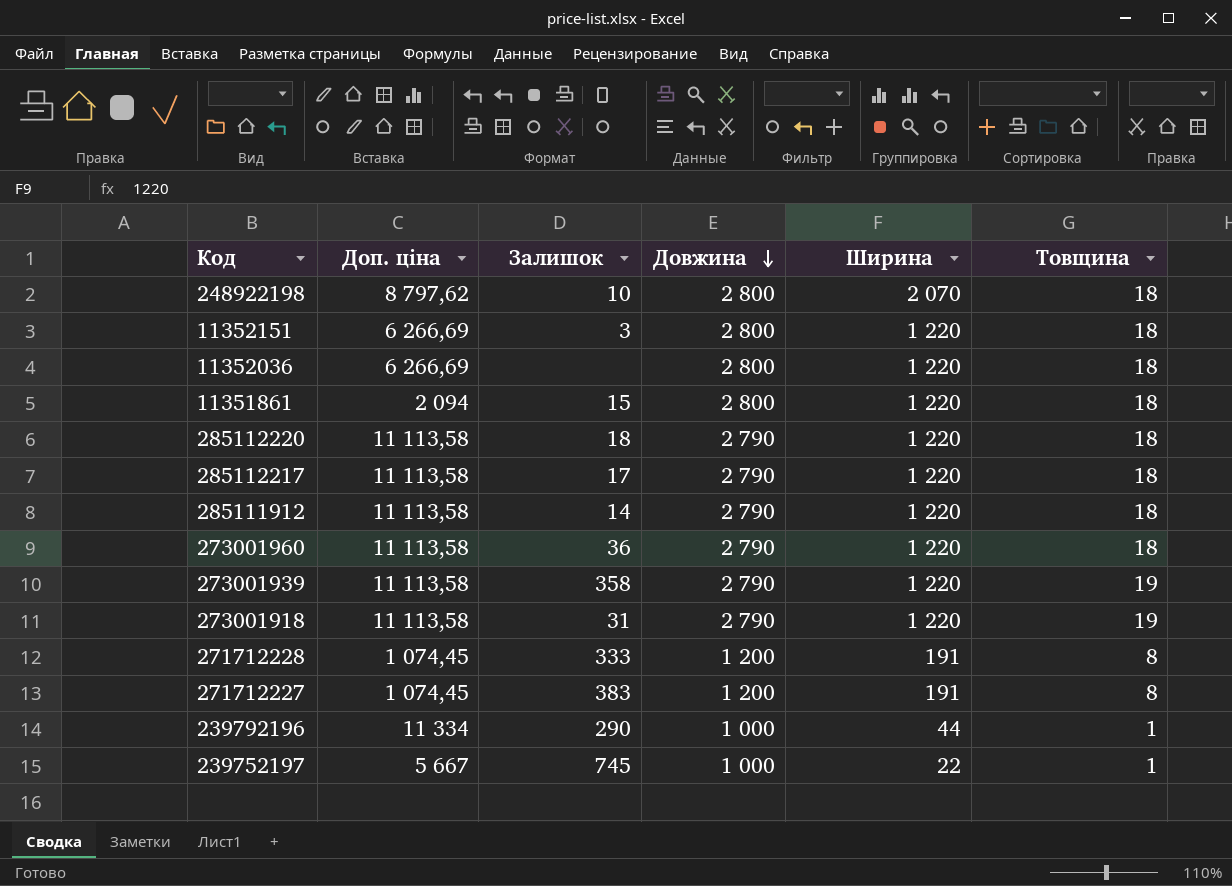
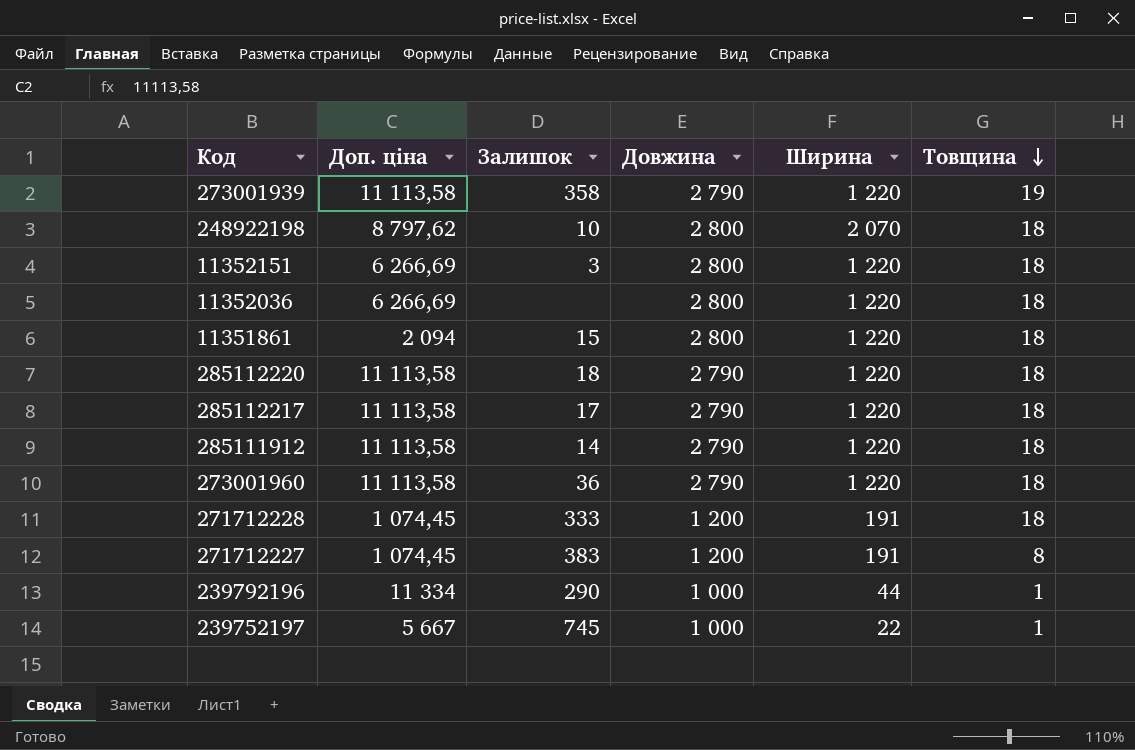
row order: Довжина descending -> Товщина descending
row 273001918: 11 113,58 | 31 | 2 790 | 1 220 | 19 -> none
271712228 | Товщина: 8 -> 18

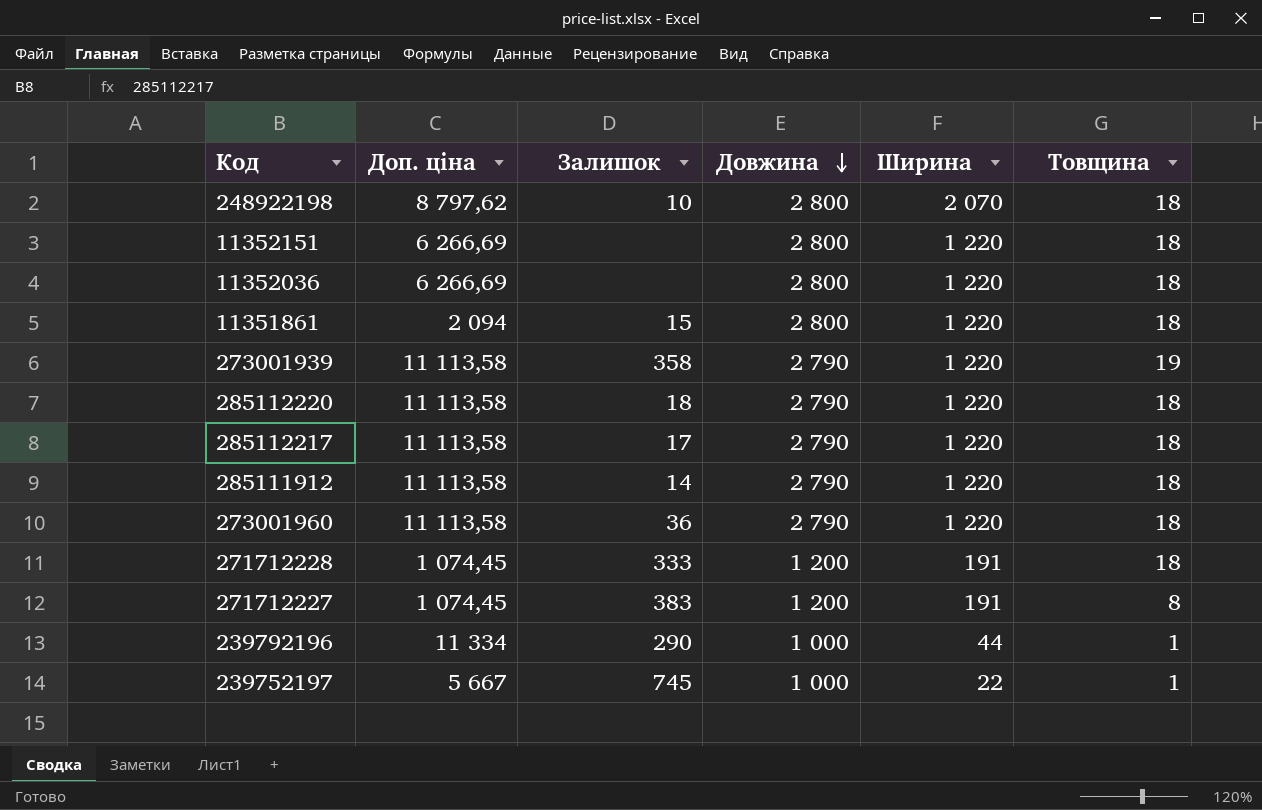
row order: Товщина descending -> Довжина descending
11352151 | Залишок: 3 -> none

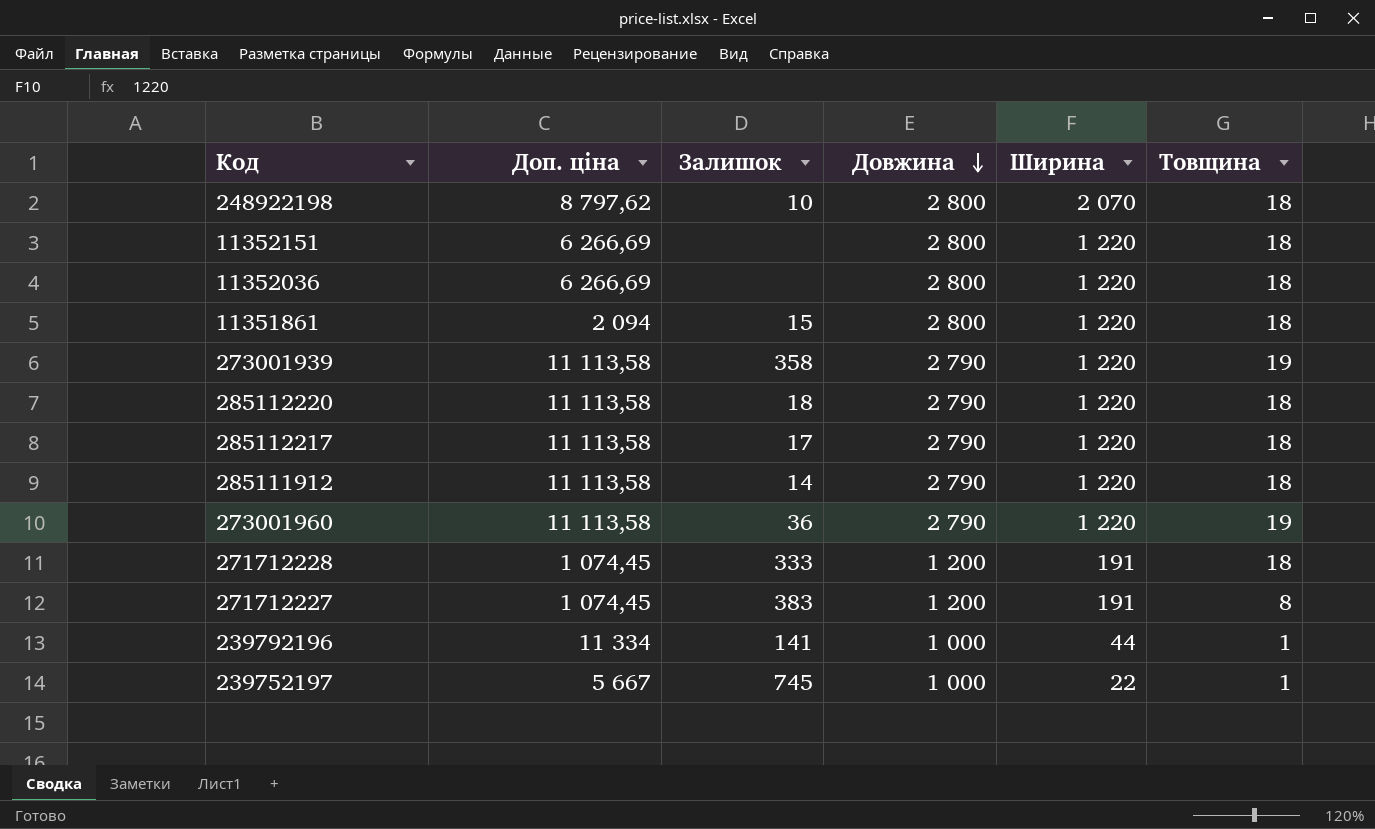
273001960 | Товщина: 18 -> 19
239792196 | Залишок: 290 -> 141

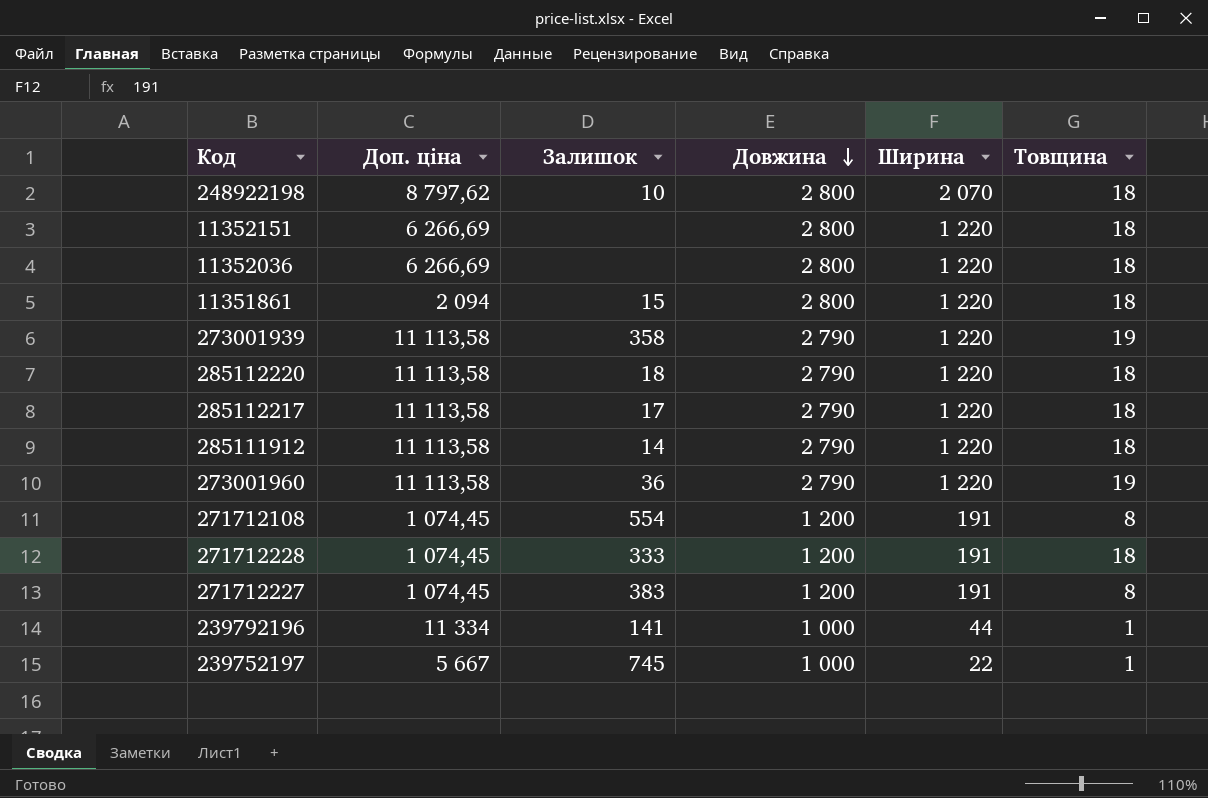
row 271712108: none -> 1 074,45 | 554 | 1 200 | 191 | 8

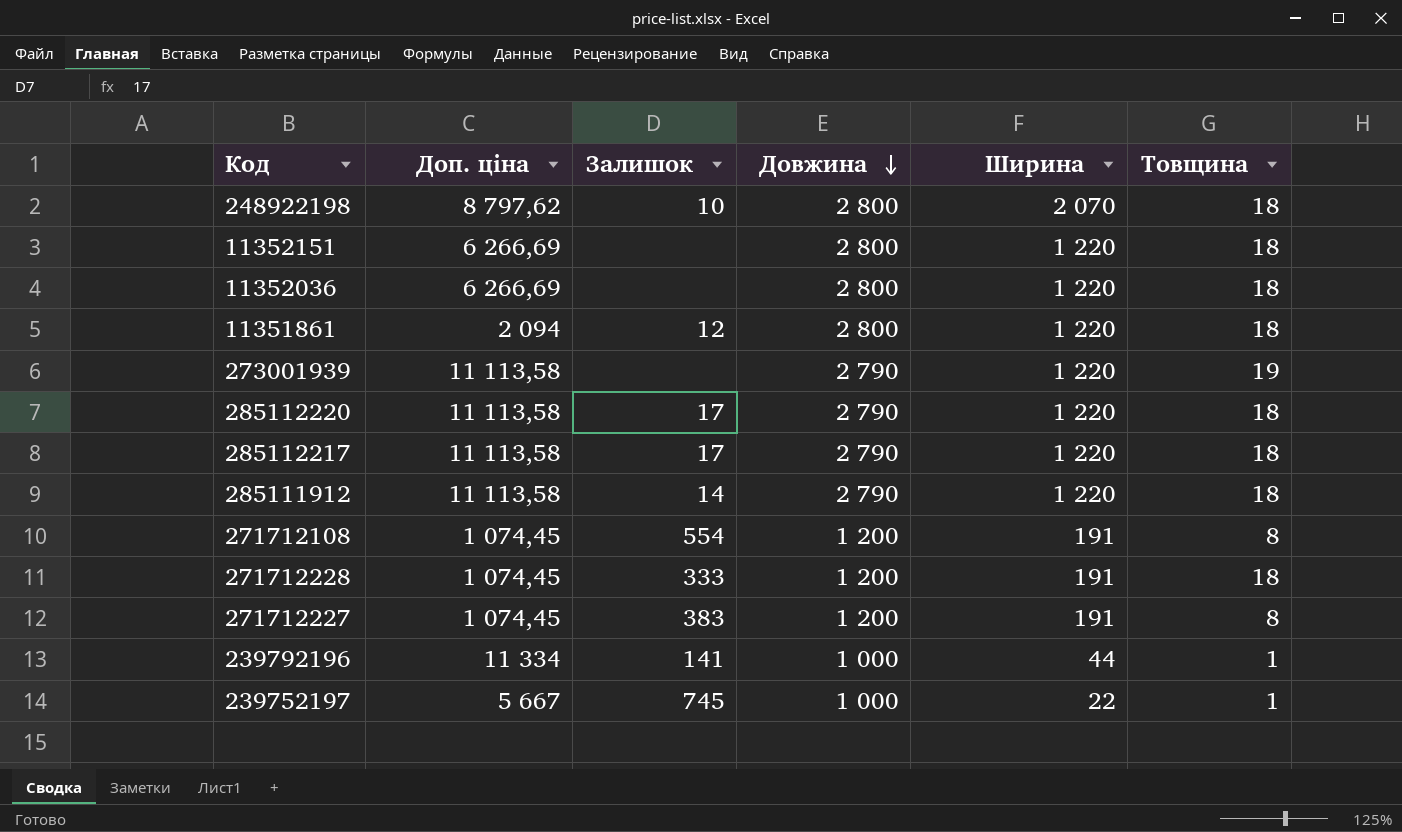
row 273001960: 11 113,58 | 36 | 2 790 | 1 220 | 19 -> none
11351861 | Залишок: 15 -> 12
273001939 | Залишок: 358 -> none
285112220 | Залишок: 18 -> 17

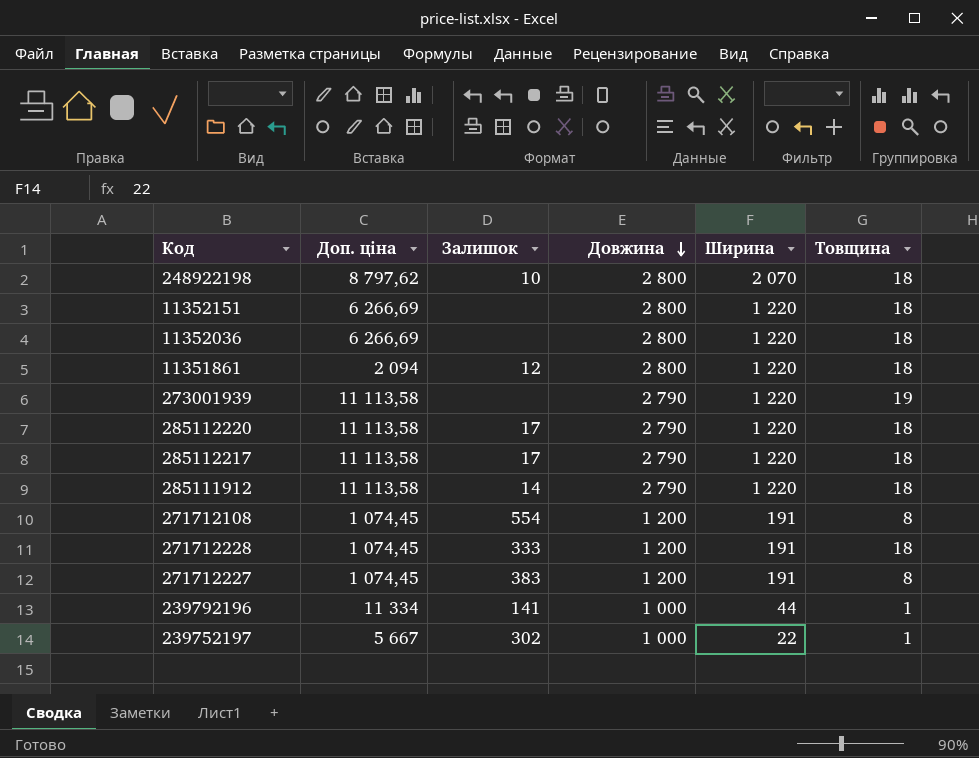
239752197 | Залишок: 745 -> 302

